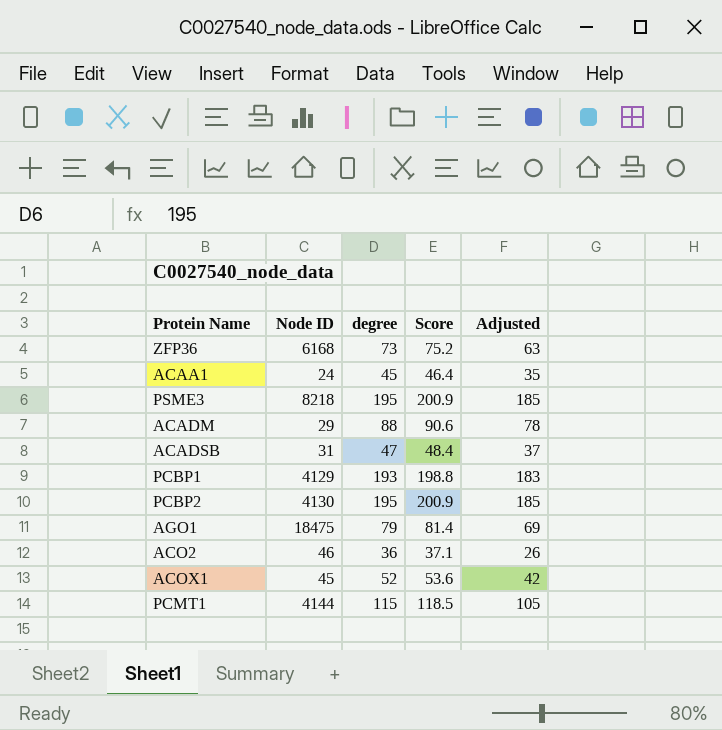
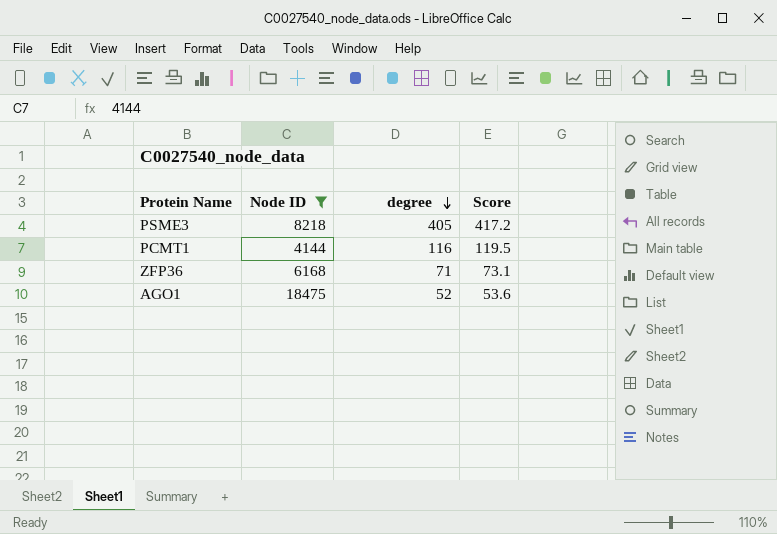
filter: none -> Node ID >= 4144
row order: none -> degree descending
column Adjusted | formula: [degree] - 10 -> none
PSME3 | degree: 195 -> 405
PSME3 | Score: 200.9 -> 417.2
PCMT1 | degree: 115 -> 116
PCMT1 | Score: 118.5 -> 119.5
ZFP36 | degree: 73 -> 71
ZFP36 | Score: 75.2 -> 73.1
AGO1 | degree: 79 -> 52
AGO1 | Score: 81.4 -> 53.6

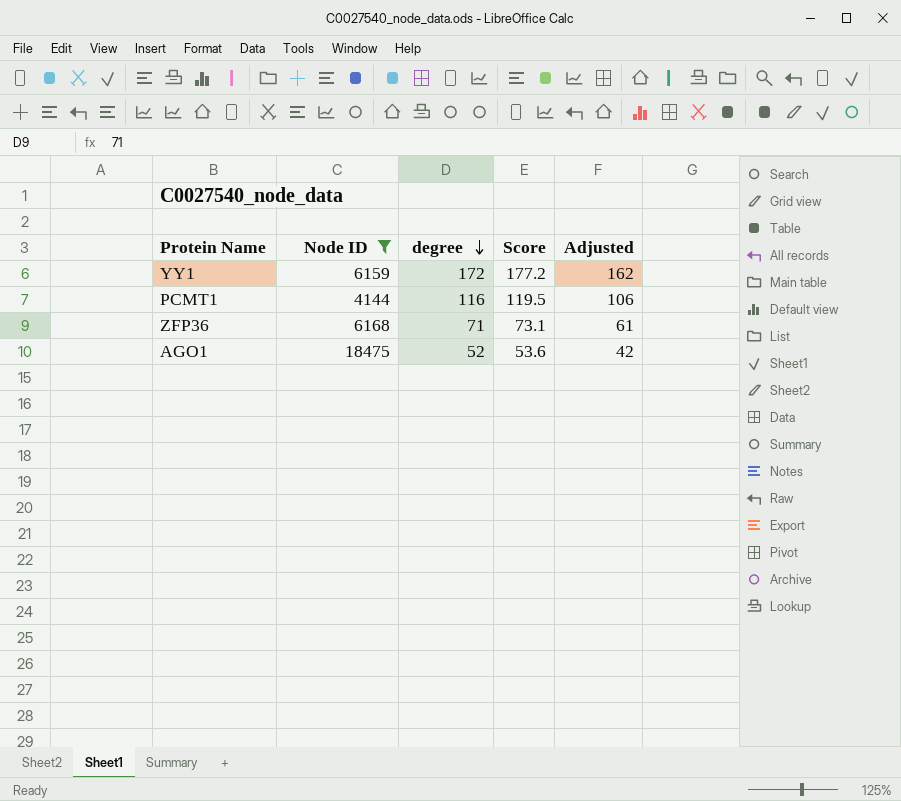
column Adjusted | formula: none -> [degree] - 10
row PSME3: 8218 | 405 | 417.2 -> none
row YY1: none -> 6159 | 172 | 177.2 | 162

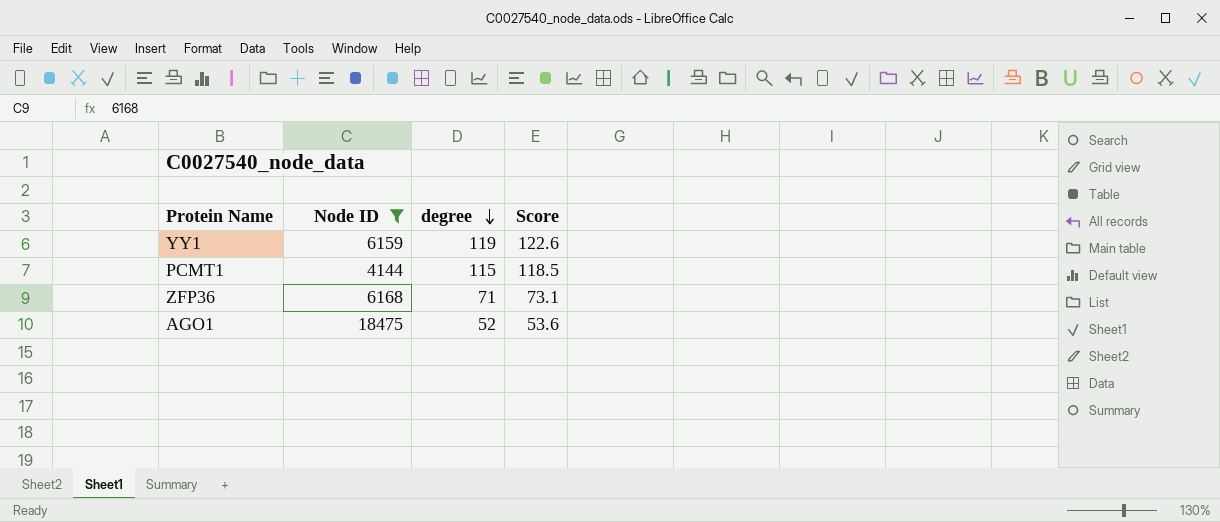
column Adjusted | formula: [degree] - 10 -> none
YY1 | degree: 172 -> 119
YY1 | Score: 177.2 -> 122.6
PCMT1 | degree: 116 -> 115
PCMT1 | Score: 119.5 -> 118.5

